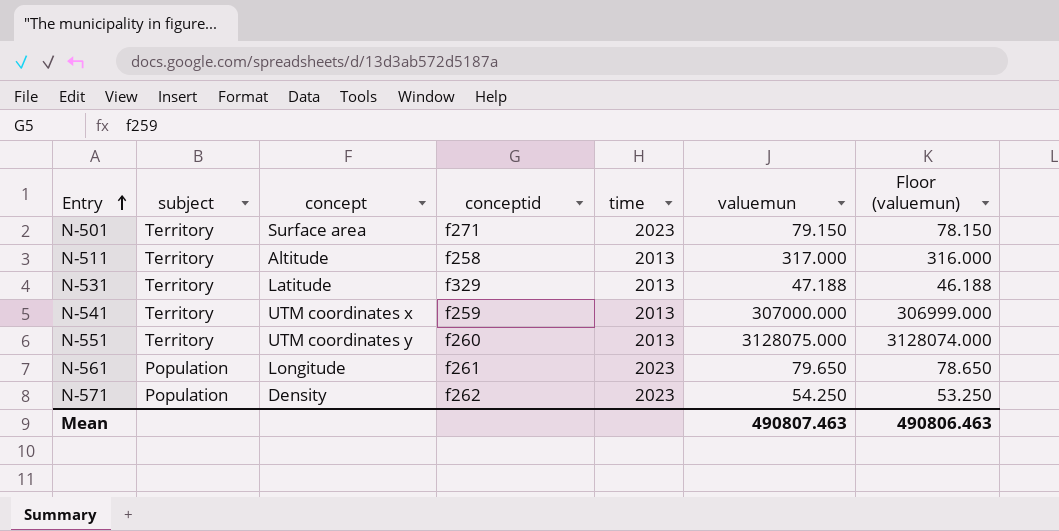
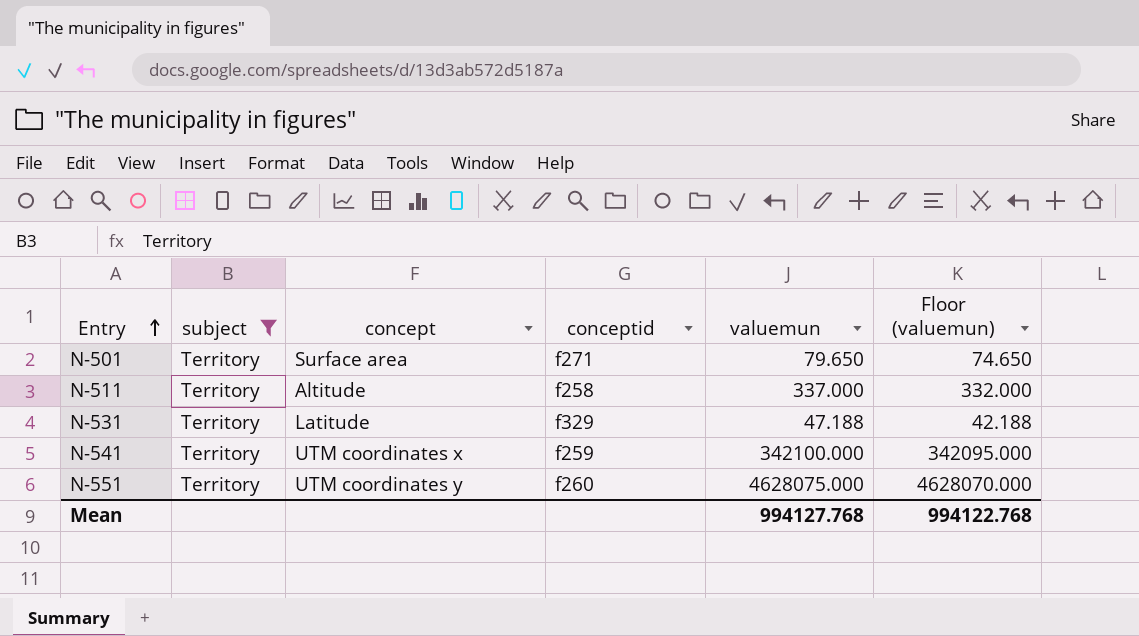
filter: none -> subject = Territory
column time | position: 5 -> none
column Floor (valuemun) | formula: [valuemun] - 1 -> [valuemun] - 5
N-501 | valuemun: 79.150 -> 79.650
N-511 | valuemun: 317.000 -> 337.000
N-541 | valuemun: 307000.000 -> 342100.000
N-551 | valuemun: 3128075.000 -> 4628075.000
Mean | valuemun: 490807.463 -> 994127.768
Mean | Floor (valuemun): 490806.463 -> 994122.768

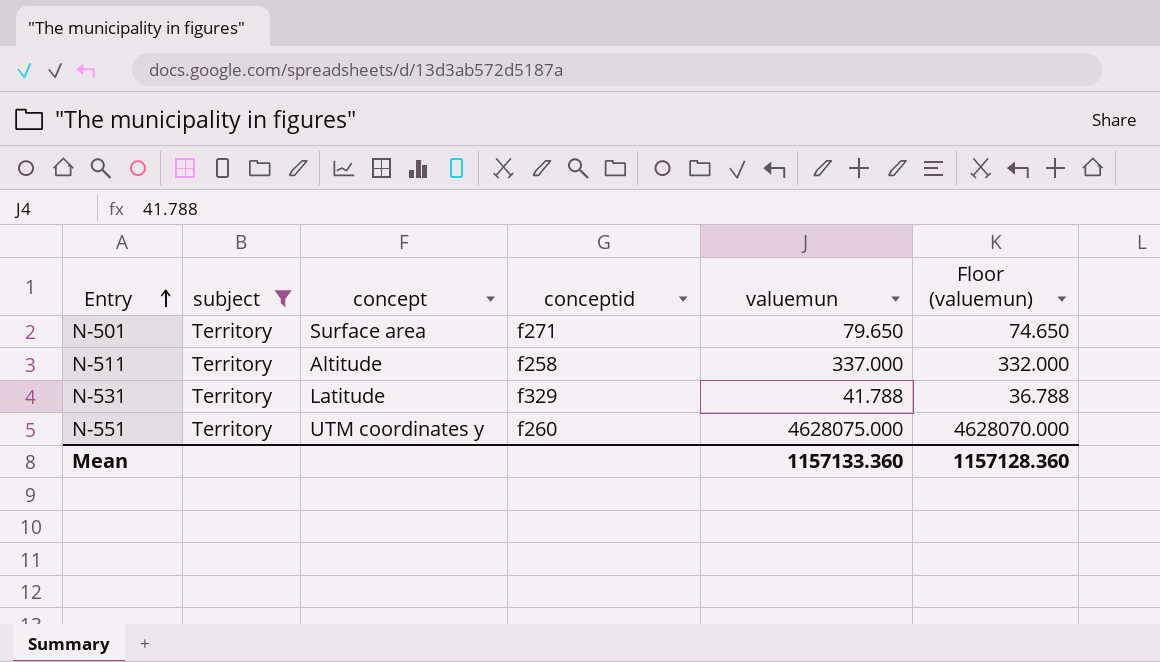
row N-541: Territory | UTM coordinates x | f259 | 342100.000 | 342095.000 -> none
N-531 | valuemun: 47.188 -> 41.788
N-531 | Floor (valuemun): 42.188 -> 36.788
Mean | valuemun: 994127.768 -> 1157133.360
Mean | Floor (valuemun): 994122.768 -> 1157128.360

